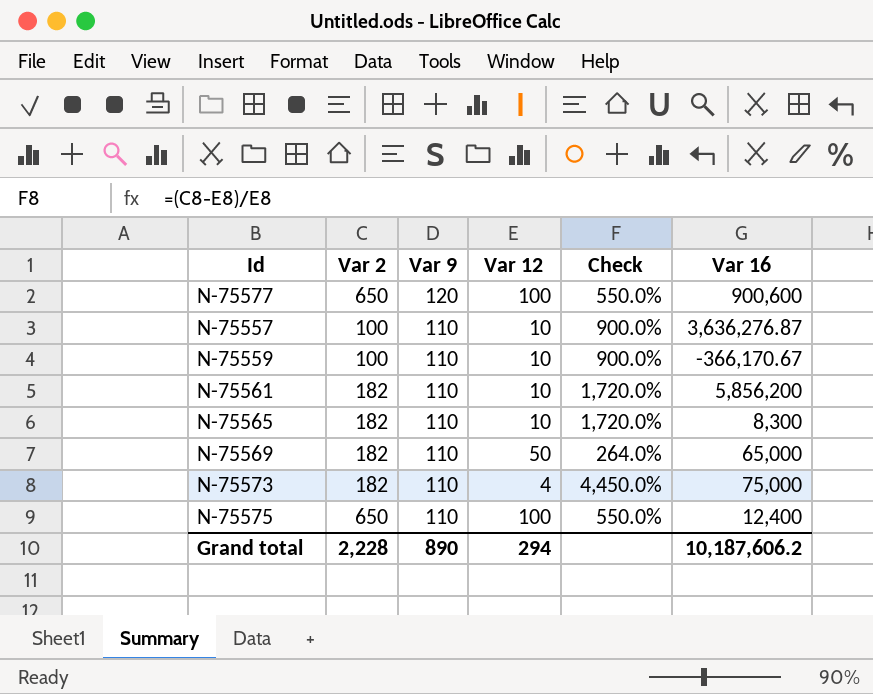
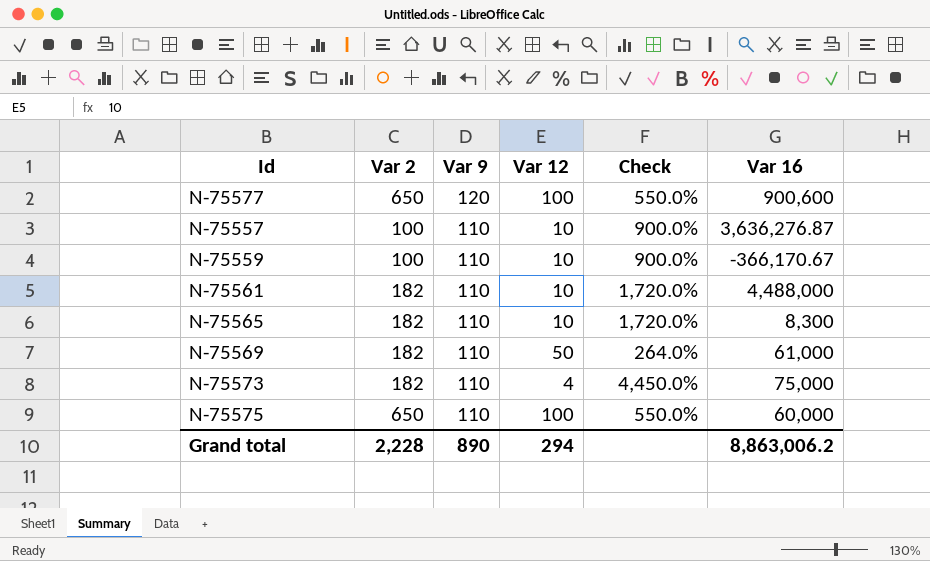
N-75561 | Var 16: 5,856,200 -> 4,488,000
N-75569 | Var 16: 65,000 -> 61,000
N-75575 | Var 16: 12,400 -> 60,000
Grand total | Var 16: 10,187,606.2 -> 8,863,006.2

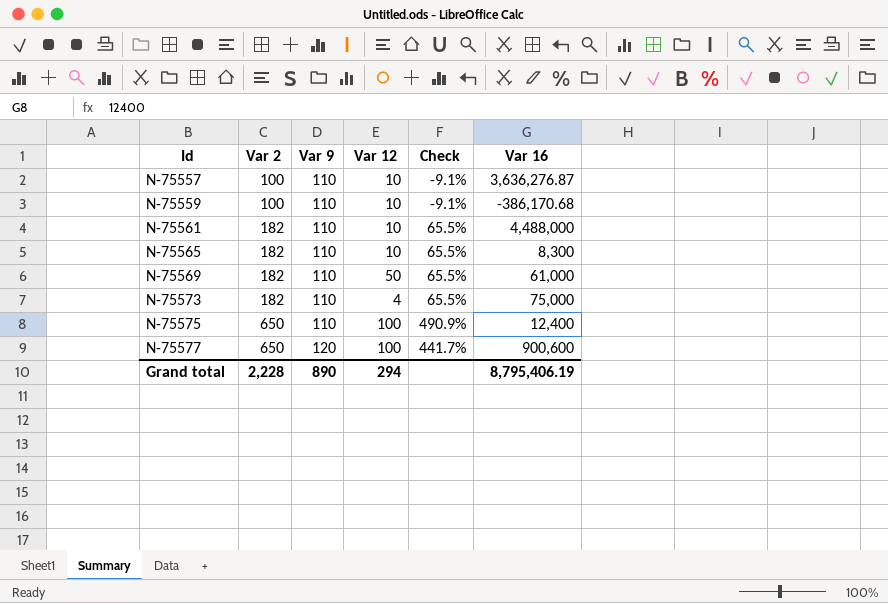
row order: Var 9 descending -> Id ascending
column Check | formula: ([Var 2] - [Var 12]) / [Var 12] -> ([Var 2] - [Var 9]) / [Var 9]
N-75559 | Var 16: -366,170.67 -> -386,170.68
N-75575 | Var 16: 60,000 -> 12,400
Grand total | Var 16: 8,863,006.2 -> 8,795,406.19

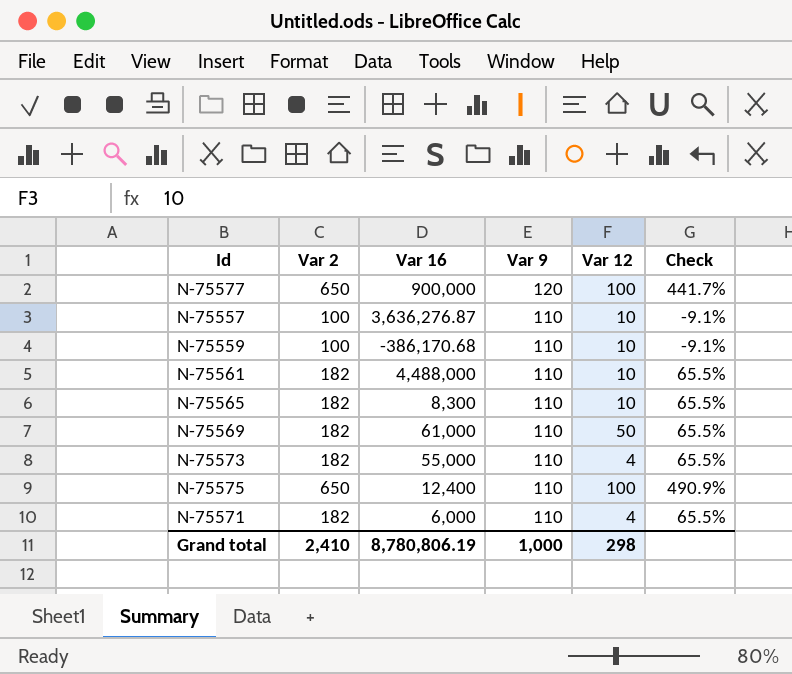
row order: Id ascending -> Var 9 descending
column Var 16 | position: 6 -> 3
N-75577 | Var 16: 900,600 -> 900,000
N-75573 | Var 16: 75,000 -> 55,000
row N-75571: none -> 182 | 6,000 | 110 | 4 | 65.5%
Grand total | Var 2: 2,228 -> 2,410
Grand total | Var 16: 8,795,406.19 -> 8,780,806.19
Grand total | Var 9: 890 -> 1,000
Grand total | Var 12: 294 -> 298

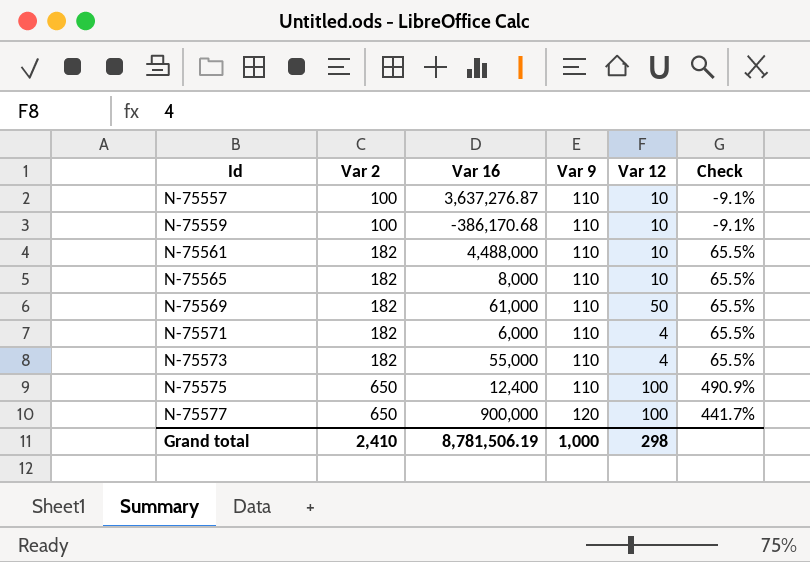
row order: Var 9 descending -> Id ascending
N-75557 | Var 16: 3,636,276.87 -> 3,637,276.87
N-75565 | Var 16: 8,300 -> 8,000
Grand total | Var 16: 8,780,806.19 -> 8,781,506.19

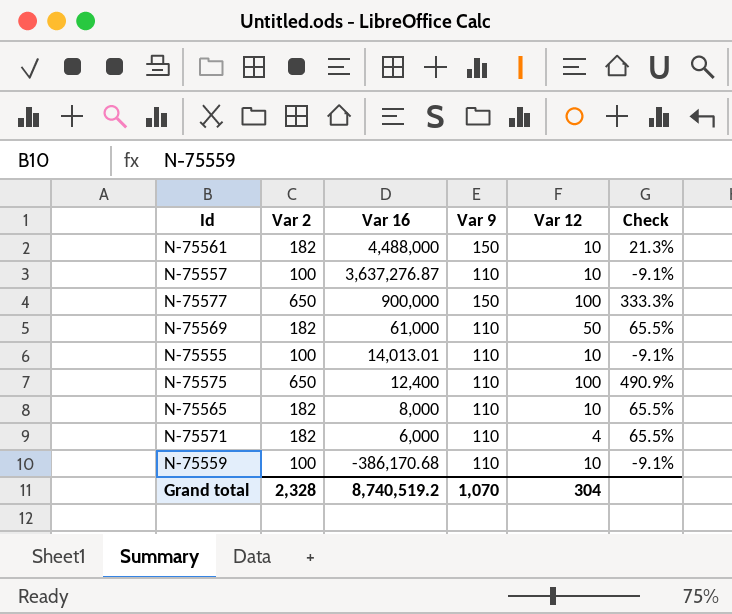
row order: Id ascending -> Var 16 descending
row N-75573: 182 | 55,000 | 110 | 4 | 65.5% -> none
N-75561 | Var 9: 110 -> 150
N-75561 | Check: 65.5% -> 21.3%
N-75577 | Var 9: 120 -> 150
N-75577 | Check: 441.7% -> 333.3%
row N-75555: none -> 100 | 14,013.01 | 110 | 10 | -9.1%
Grand total | Var 2: 2,410 -> 2,328
Grand total | Var 16: 8,781,506.19 -> 8,740,519.2
Grand total | Var 9: 1,000 -> 1,070
Grand total | Var 12: 298 -> 304

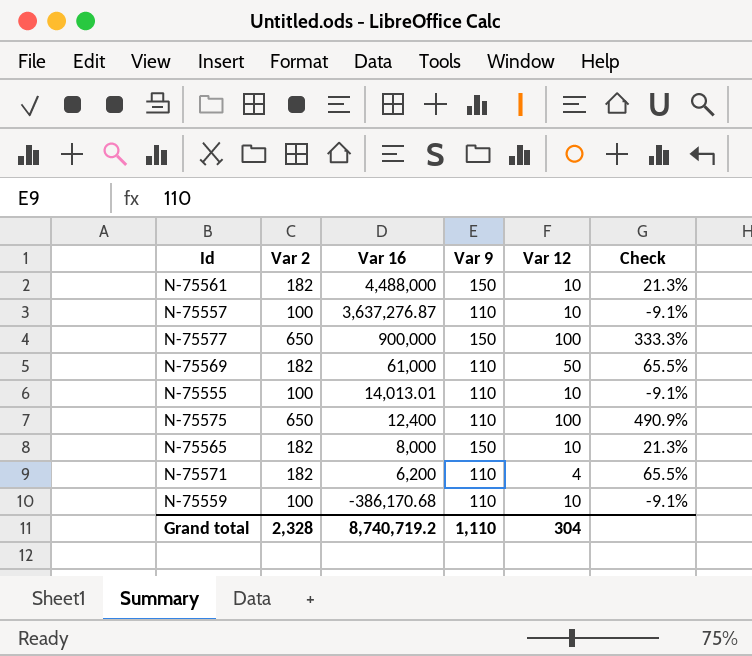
N-75565 | Var 9: 110 -> 150
N-75565 | Check: 65.5% -> 21.3%
N-75571 | Var 16: 6,000 -> 6,200
Grand total | Var 16: 8,740,519.2 -> 8,740,719.2
Grand total | Var 9: 1,070 -> 1,110

